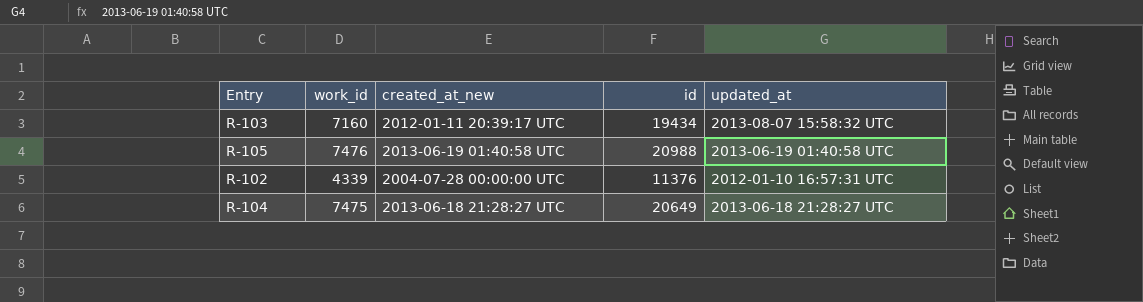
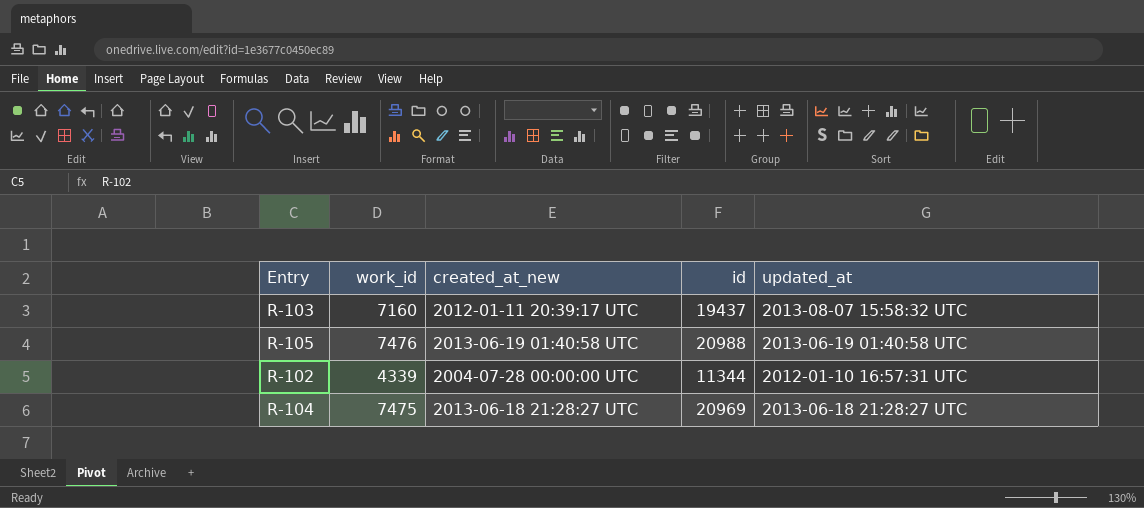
R-103 | id: 19434 -> 19437
R-102 | id: 11376 -> 11344
R-104 | id: 20649 -> 20969

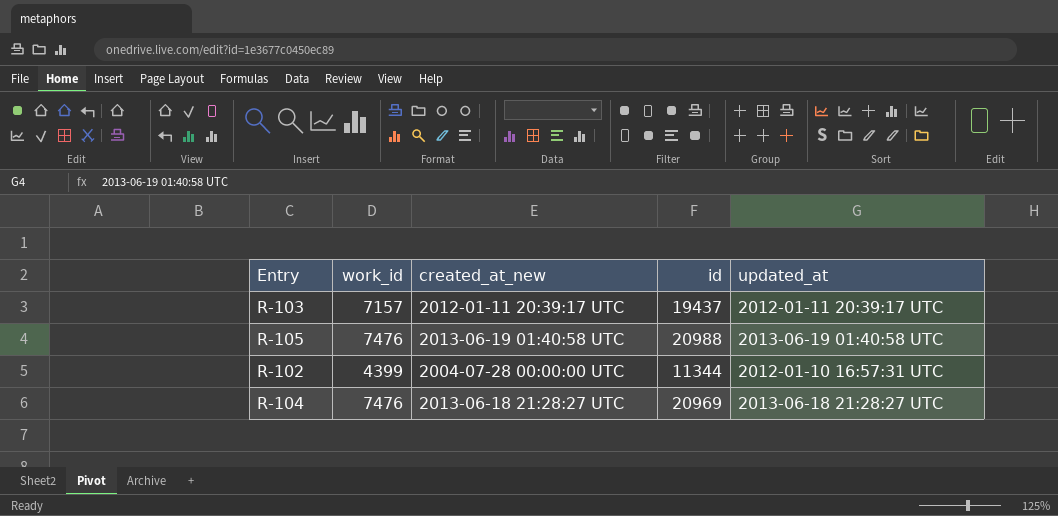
R-103 | work_id: 7160 -> 7157
R-103 | updated_at: 2013-08-07 15:58:32 UTC -> 2012-01-11 20:39:17 UTC
R-102 | work_id: 4339 -> 4399
R-104 | work_id: 7475 -> 7476

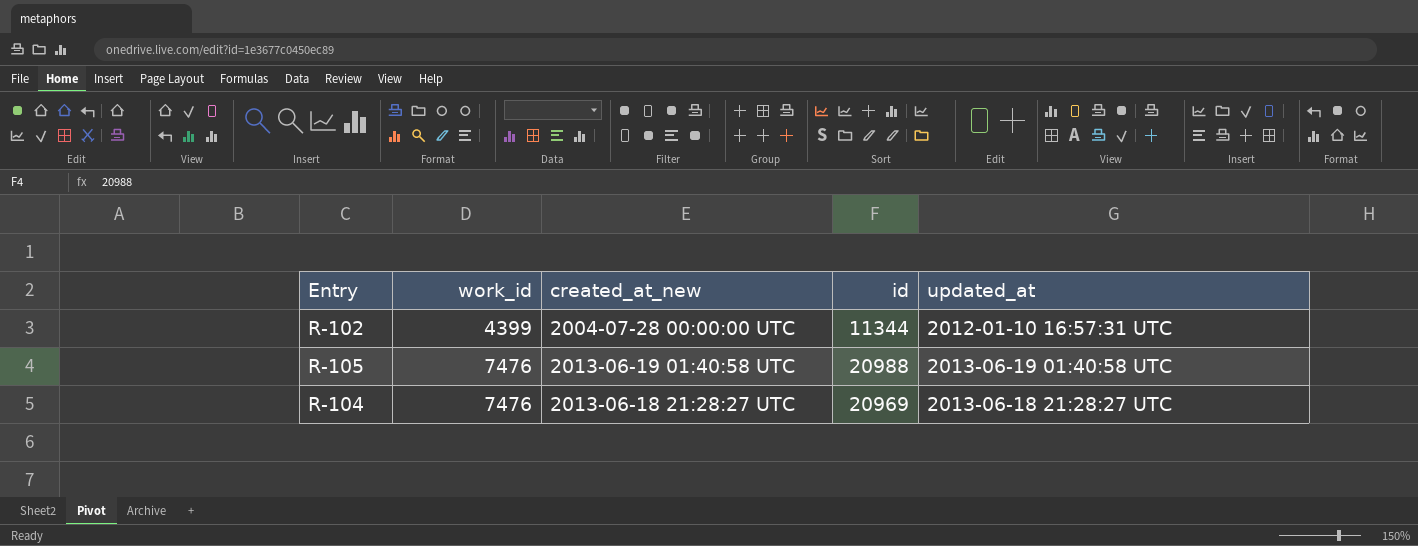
row order: none -> work_id ascending
row R-103: 7157 | 2012-01-11 20:39:17 UTC | 19437 | 2012-01-11 20:39:17 UTC -> none

